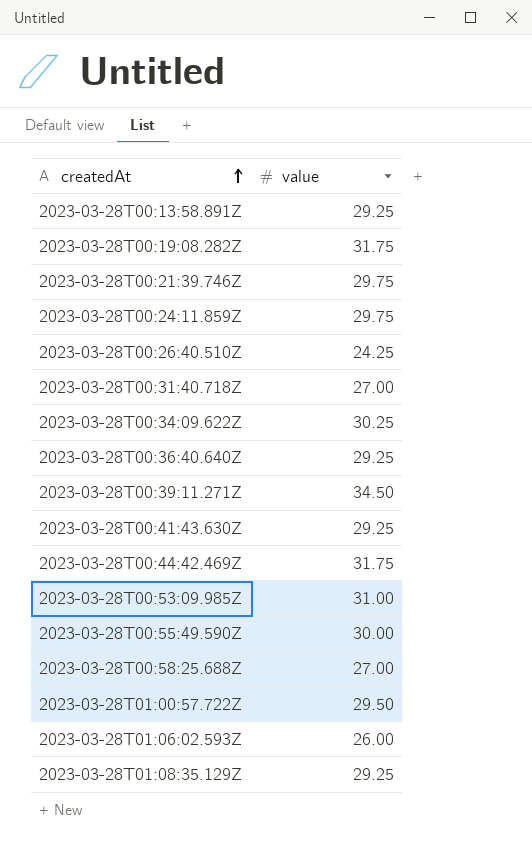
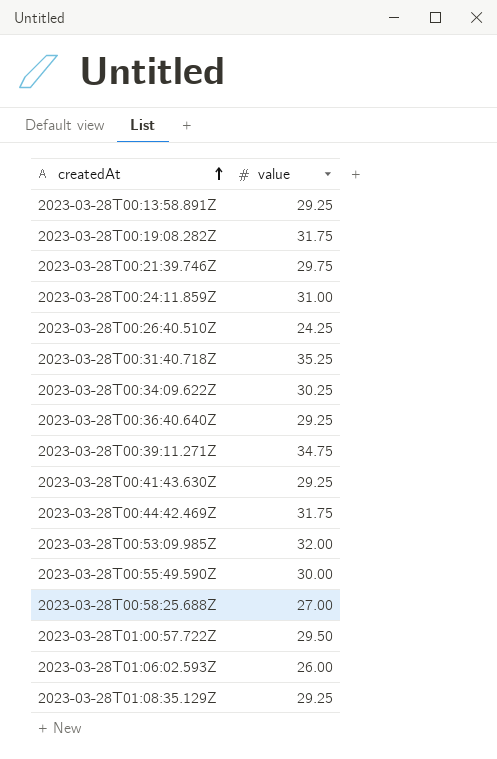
2023-03-28T00:24:11.859Z | value: 29.75 -> 31.00
2023-03-28T00:31:40.718Z | value: 27.00 -> 35.25
2023-03-28T00:39:11.271Z | value: 34.50 -> 34.75
2023-03-28T00:53:09.985Z | value: 31.00 -> 32.00

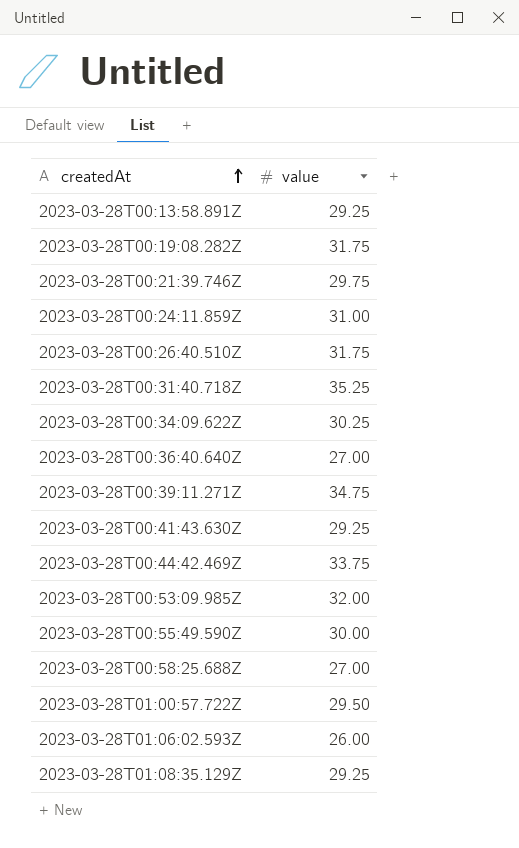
2023-03-28T00:26:40.510Z | value: 24.25 -> 31.75
2023-03-28T00:36:40.640Z | value: 29.25 -> 27.00
2023-03-28T00:44:42.469Z | value: 31.75 -> 33.75

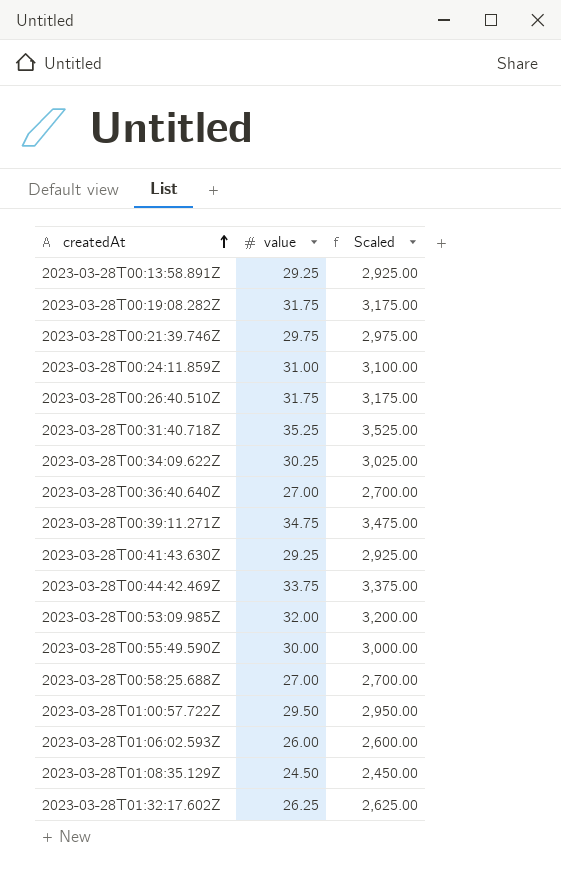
column Scaled | formula: none -> [value] * 100
2023-03-28T01:08:35.129Z | value: 29.25 -> 24.50
row 2023-03-28T01:32:17.602Z: none -> 26.25 | 2,625.00

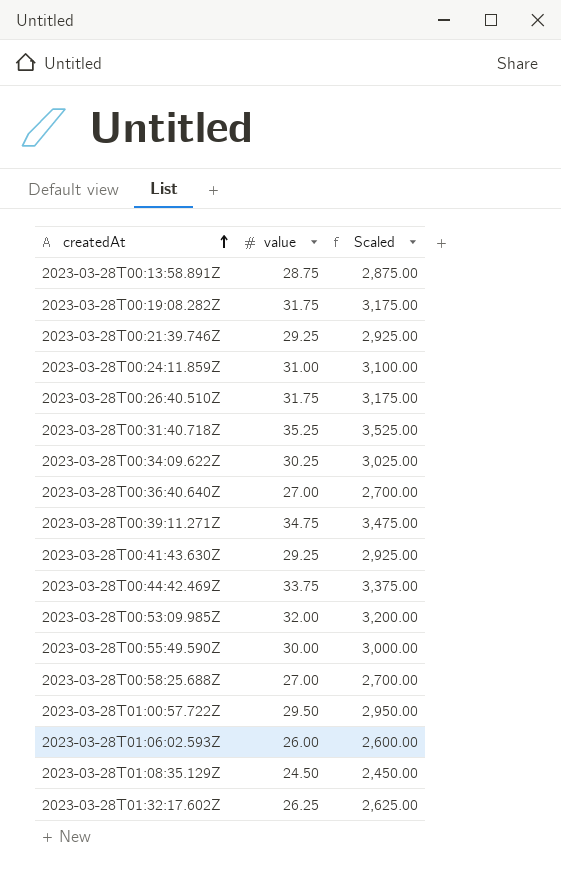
2023-03-28T00:13:58.891Z | value: 29.25 -> 28.75
2023-03-28T00:13:58.891Z | Scaled: 2,925.00 -> 2,875.00
2023-03-28T00:21:39.746Z | value: 29.75 -> 29.25
2023-03-28T00:21:39.746Z | Scaled: 2,975.00 -> 2,925.00

